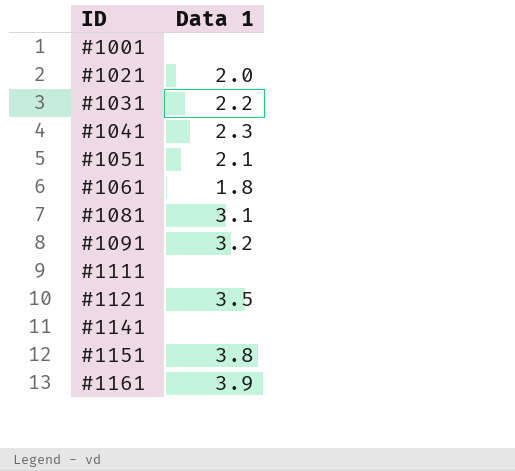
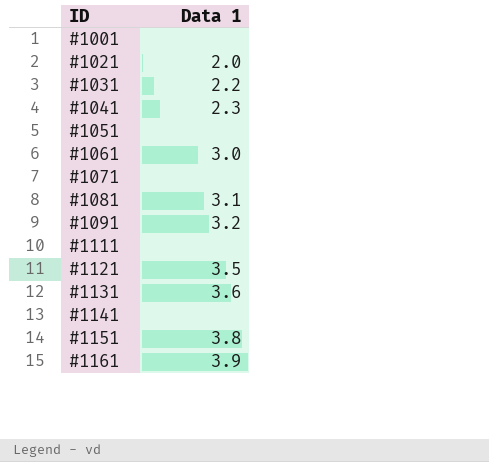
#1051 | Data 1: 2.1 -> none
#1061 | Data 1: 1.8 -> 3.0
row #1071: none -> none
row #1131: none -> 3.6

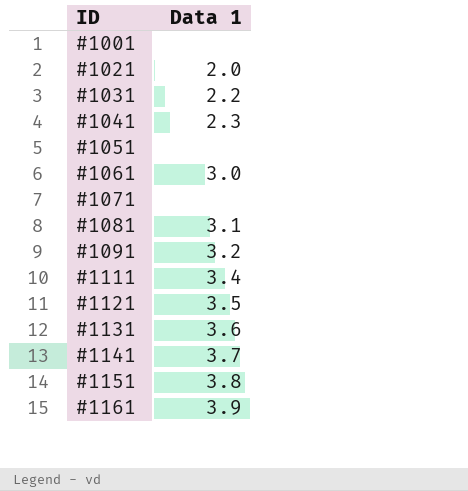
#1111 | Data 1: none -> 3.4
#1141 | Data 1: none -> 3.7

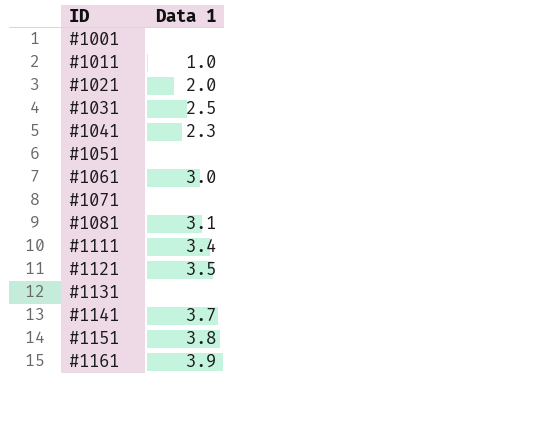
row #1091: 3.2 -> none
row #1011: none -> 1.0
#1031 | Data 1: 2.2 -> 2.5
#1131 | Data 1: 3.6 -> none

